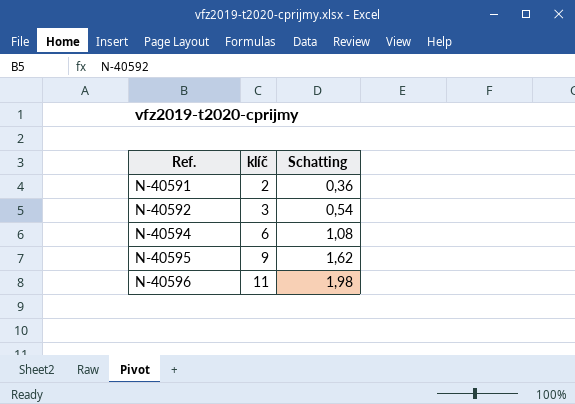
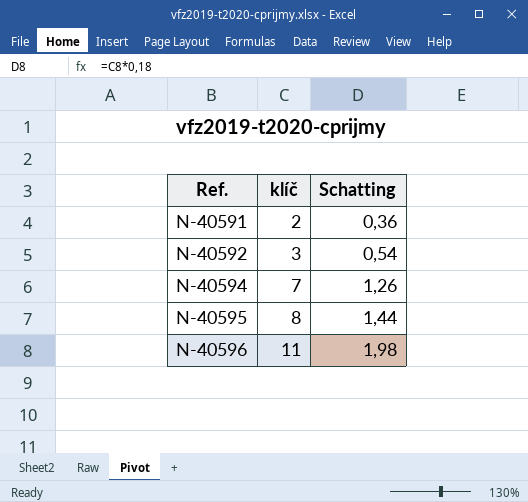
N-40594 | klíč: 6 -> 7
N-40594 | Schatting: 1,08 -> 1,26
N-40595 | klíč: 9 -> 8
N-40595 | Schatting: 1,62 -> 1,44

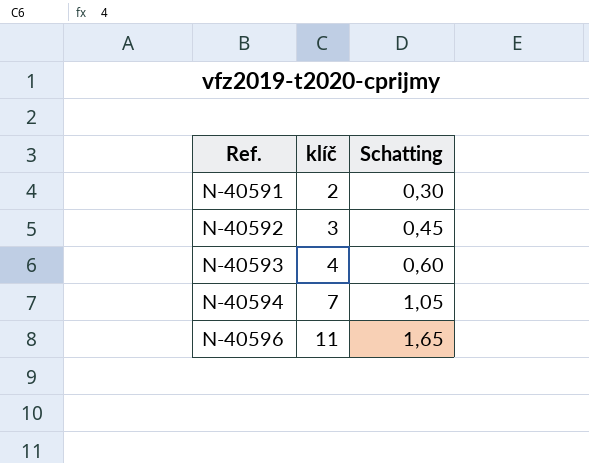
column Schatting | formula: [klíč] * 0,18 -> [klíč] * 0,15
row N-40595: 8 | 1,44 -> none
row N-40593: none -> 4 | 0,60

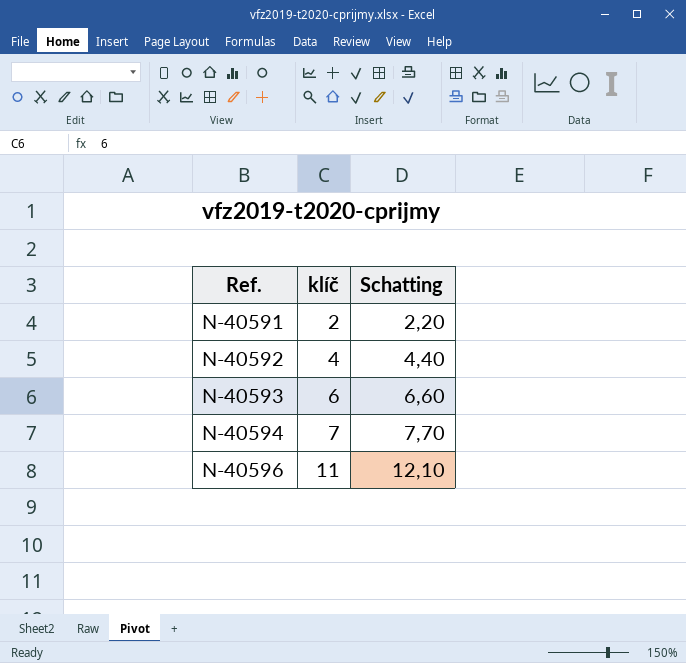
column Schatting | formula: [klíč] * 0,15 -> [klíč] * 1,1
N-40592 | klíč: 3 -> 4
N-40593 | klíč: 4 -> 6

